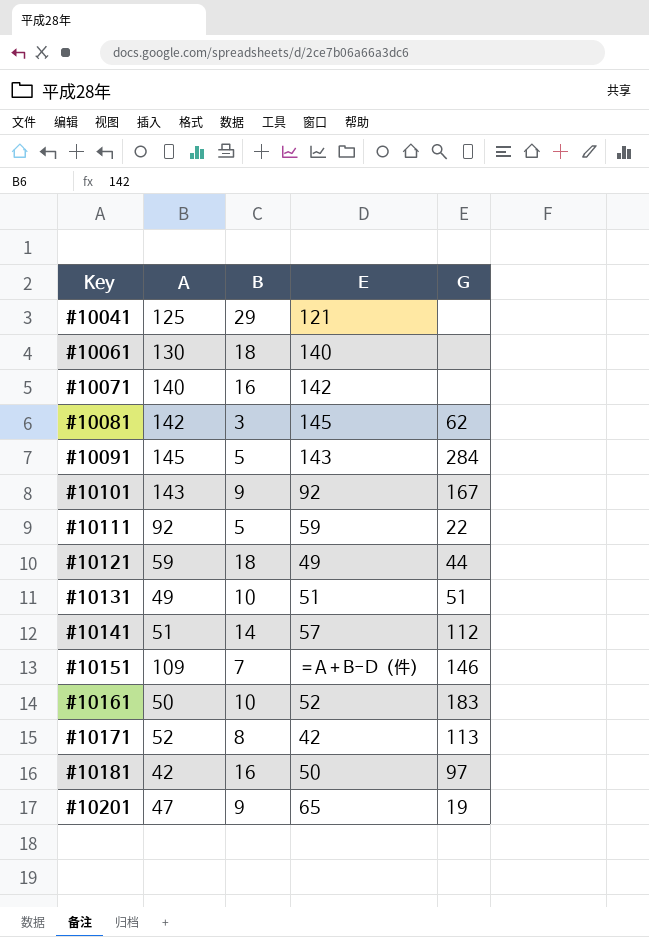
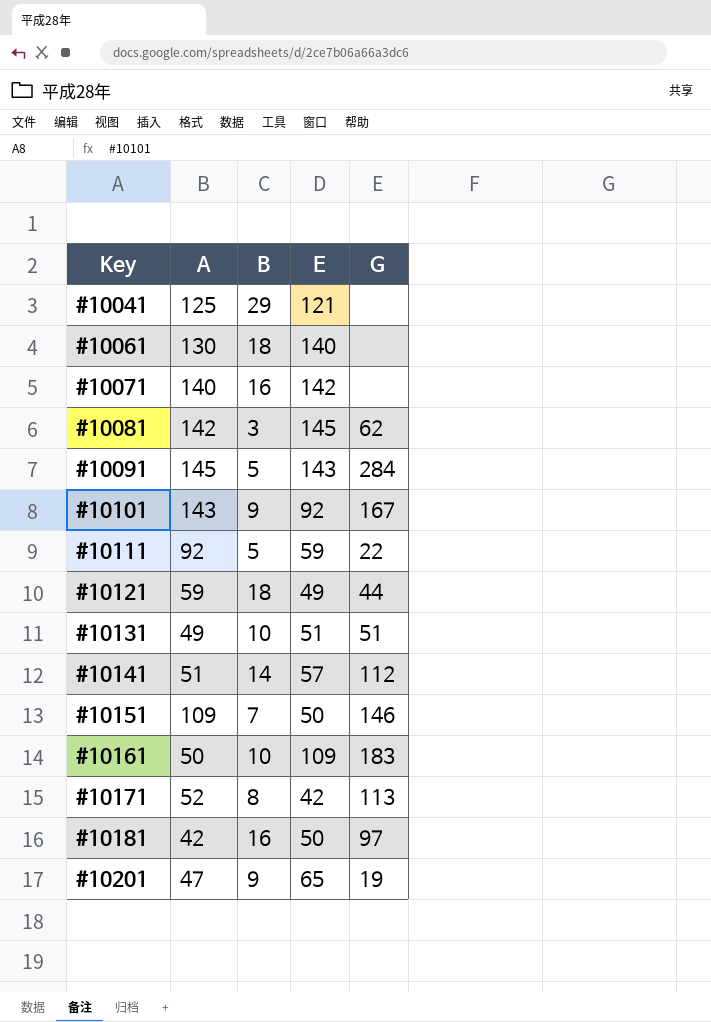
#10151 | E: ＝A＋B-D（件） -> 50
#10161 | E: 52 -> 109

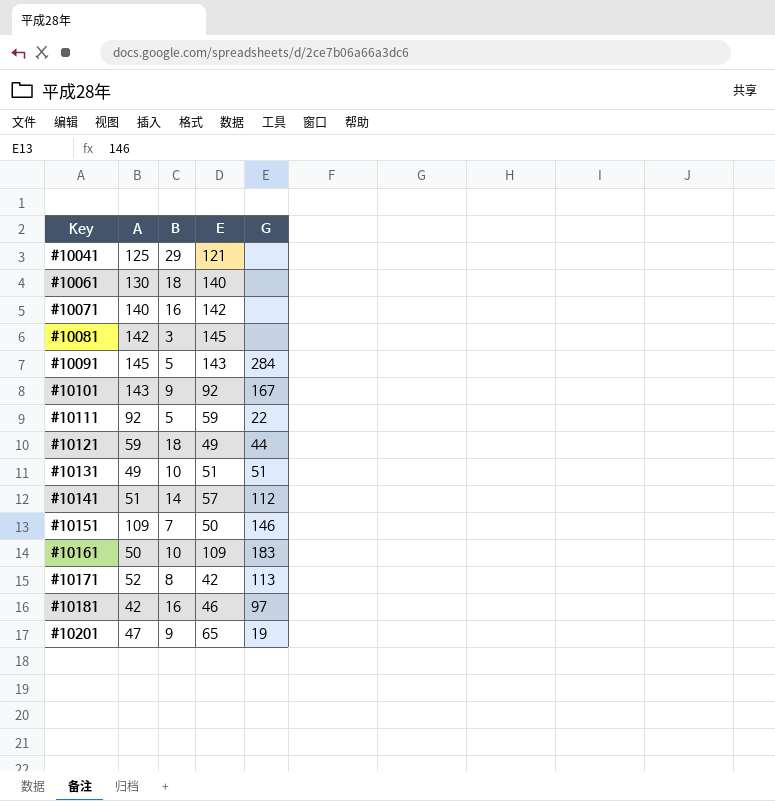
#10081 | G: 62 -> none
#10181 | E: 50 -> 46

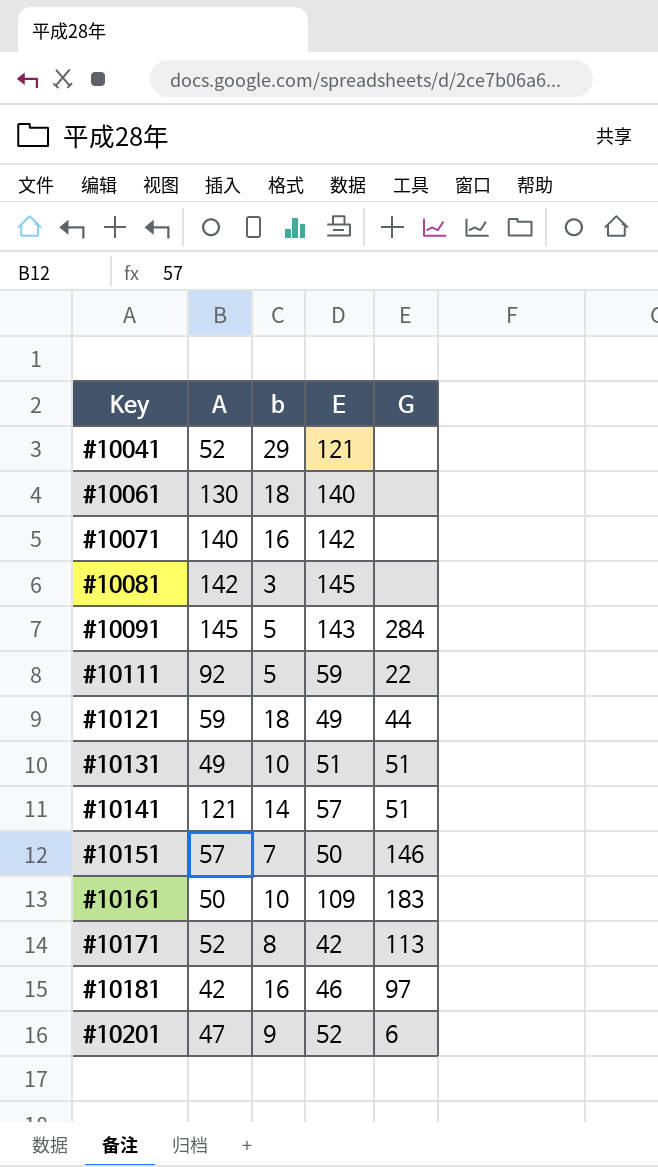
column name: B -> b
row #10101: 143 | 9 | 92 | 167 -> none
#10041 | A: 125 -> 52
#10141 | A: 51 -> 121
#10141 | G: 112 -> 51
#10151 | A: 109 -> 57
#10201 | E: 65 -> 52
#10201 | G: 19 -> 6

